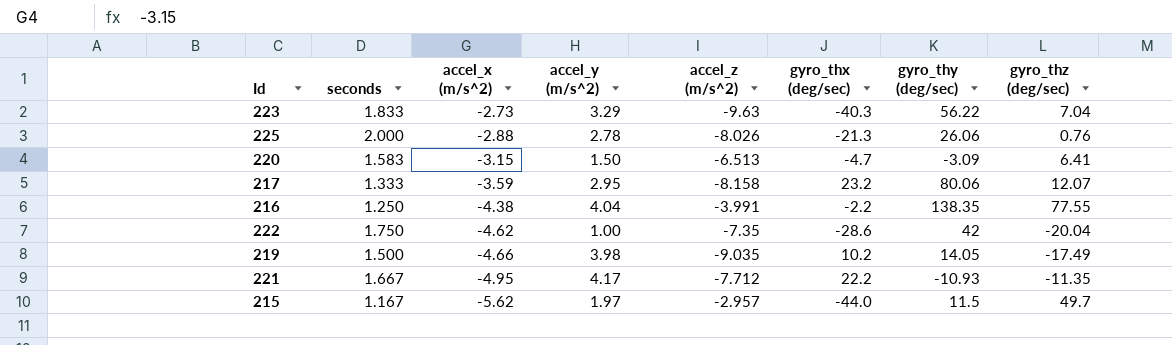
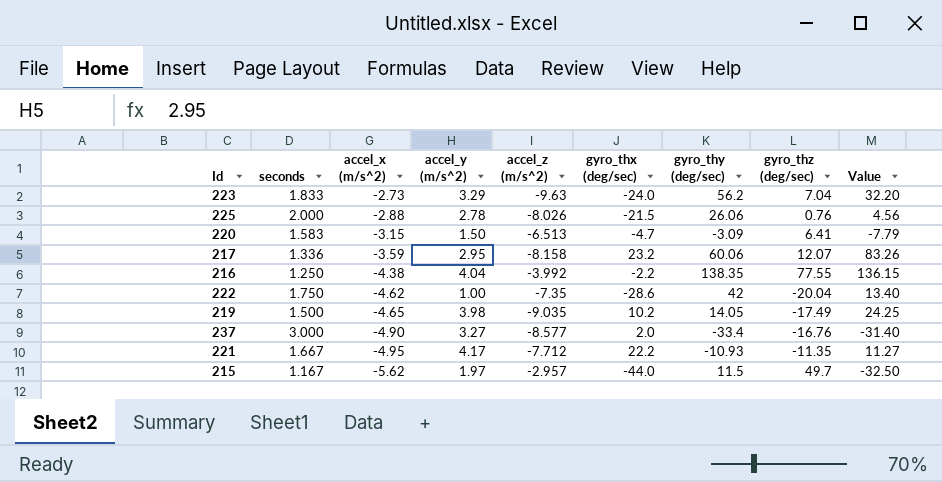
column Value | formula: none -> [gyro_thx (deg/sec)] + [gyro_thy (deg/sec)]
223 | gyro_thx (deg/sec): -40.3 -> -24.0
223 | gyro_thy (deg/sec): 56.22 -> 56.2
225 | gyro_thx (deg/sec): -21.3 -> -21.5
217 | seconds: 1.333 -> 1.336
217 | gyro_thy (deg/sec): 80.06 -> 60.06
216 | accel_z (m/s^2): -3.991 -> -3.992
219 | accel_x (m/s^2): -4.66 -> -4.65
row 237: none -> 3.000 | -4.90 | 3.27 | -8.577 | 2.0 | -33.4 | -16.76 | -31.40

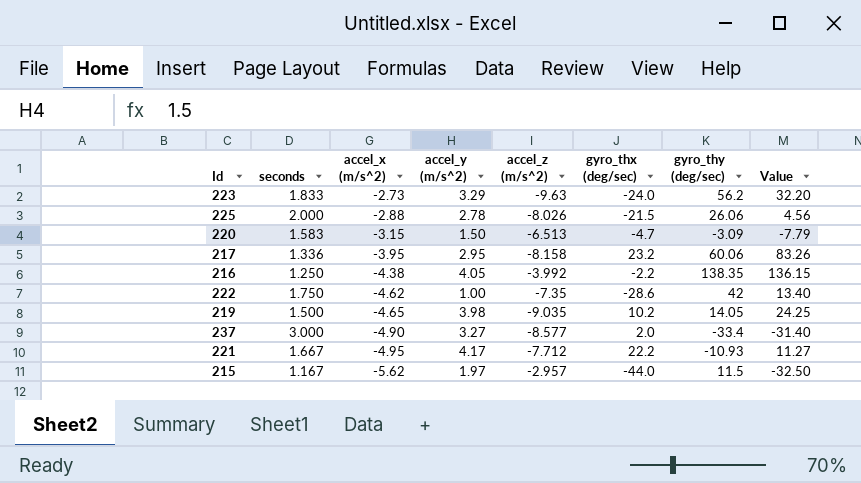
column gyro_thz (deg/sec) | position: 8 -> none
217 | accel_x (m/s^2): -3.59 -> -3.95
216 | accel_y (m/s^2): 4.04 -> 4.05

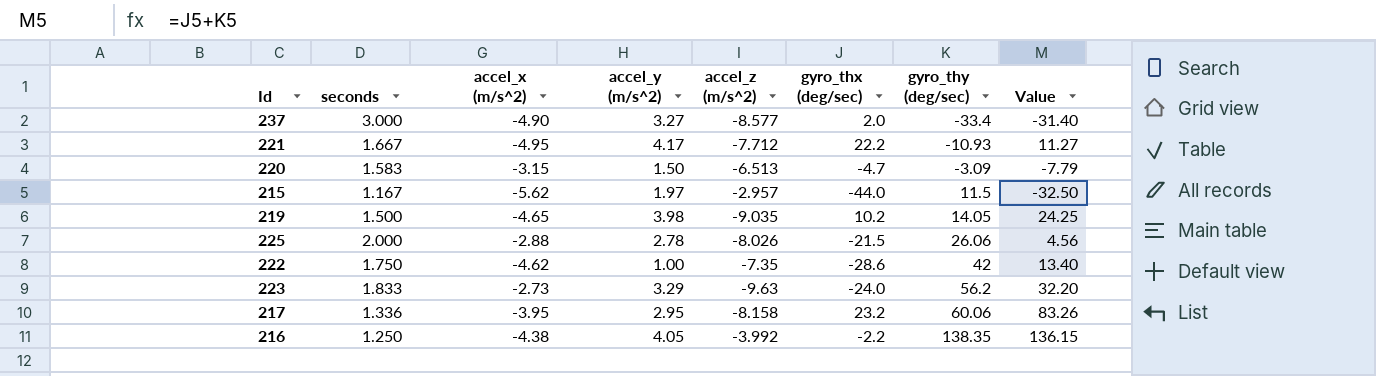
row order: accel_x (m/s^2) descending -> gyro_thy (deg/sec) ascending

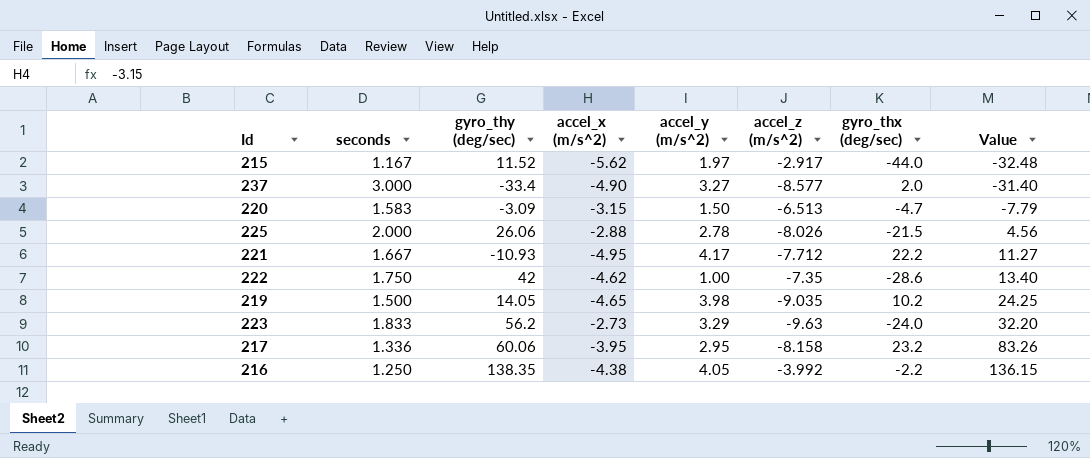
row order: gyro_thy (deg/sec) ascending -> Value ascending
column gyro_thy (deg/sec) | position: 7 -> 3
215 | gyro_thy (deg/sec): 11.5 -> 11.52
215 | accel_z (m/s^2): -2.957 -> -2.917
215 | Value: -32.50 -> -32.48

